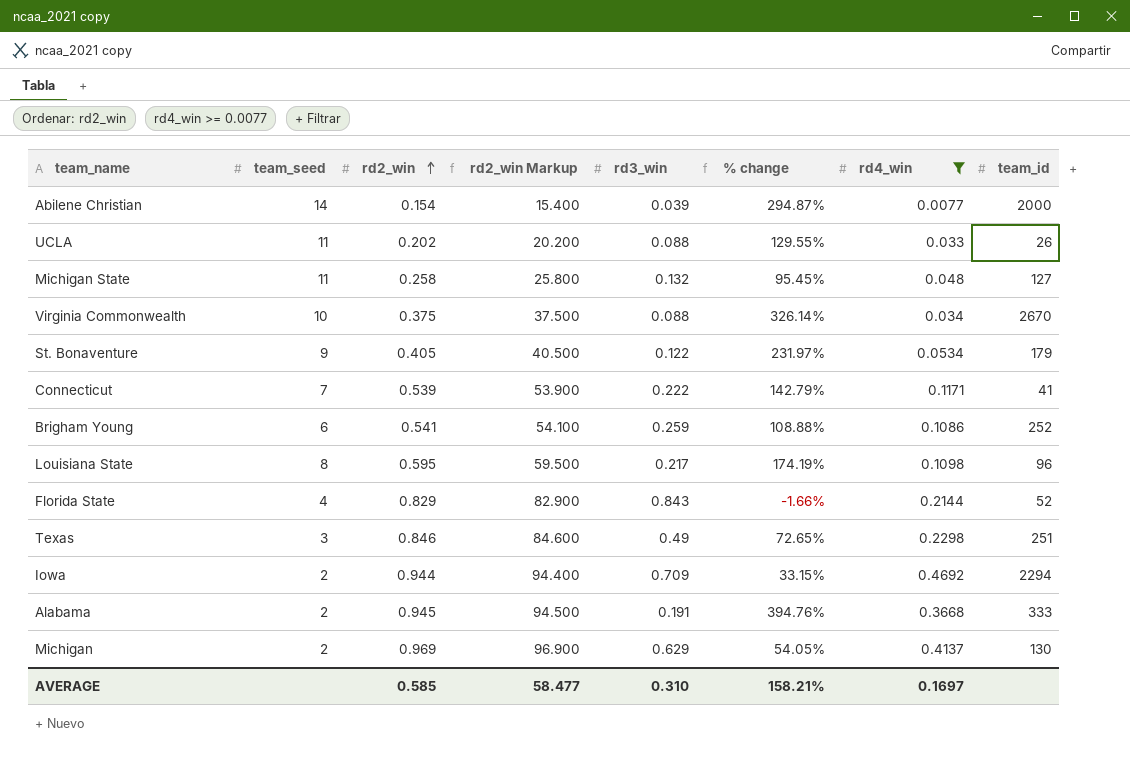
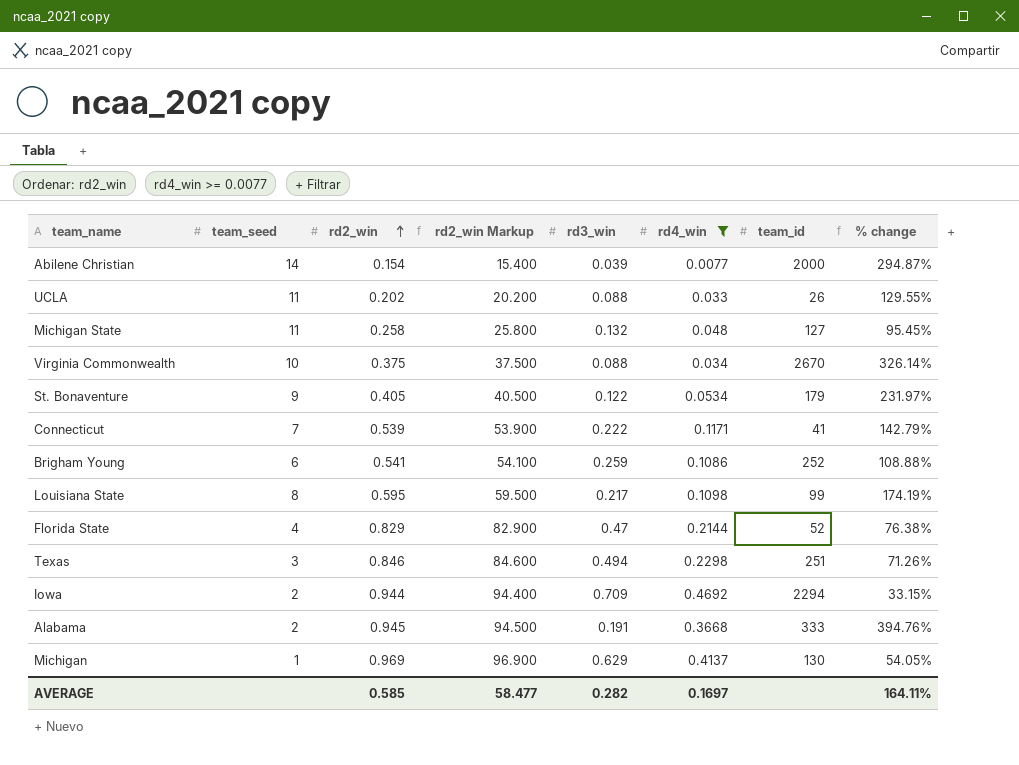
column % change | position: 6 -> 8
Louisiana State | team_id: 96 -> 99
Florida State | rd3_win: 0.843 -> 0.47
Florida State | % change: -1.66% -> 76.38%
Texas | rd3_win: 0.49 -> 0.494
Texas | % change: 72.65% -> 71.26%
Michigan | team_seed: 2 -> 1
AVERAGE | rd3_win: 0.310 -> 0.282
AVERAGE | % change: 158.21% -> 164.11%

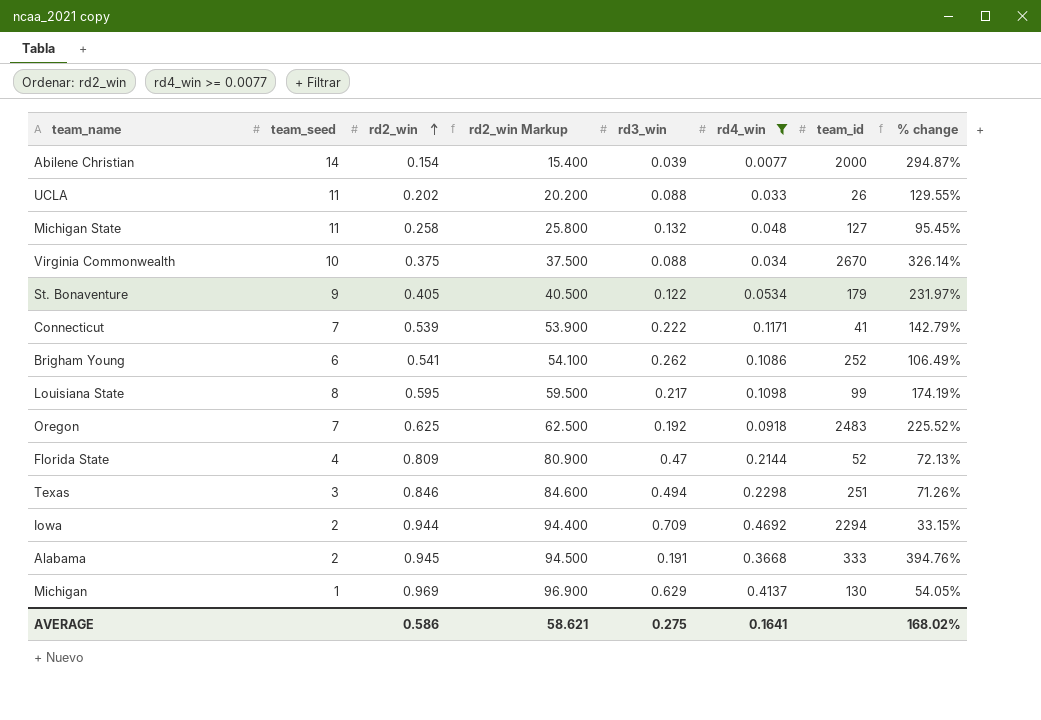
Brigham Young | rd3_win: 0.259 -> 0.262
Brigham Young | % change: 108.88% -> 106.49%
row Oregon: none -> 7 | 0.625 | 62.500 | 0.192 | 0.0918 | 2483 | 225.52%
Florida State | rd2_win: 0.829 -> 0.809
Florida State | rd2_win Markup: 82.900 -> 80.900
Florida State | % change: 76.38% -> 72.13%
AVERAGE | rd2_win: 0.585 -> 0.586
AVERAGE | rd2_win Markup: 58.477 -> 58.621
AVERAGE | rd3_win: 0.282 -> 0.275
AVERAGE | rd4_win: 0.1697 -> 0.1641
AVERAGE | % change: 164.11% -> 168.02%

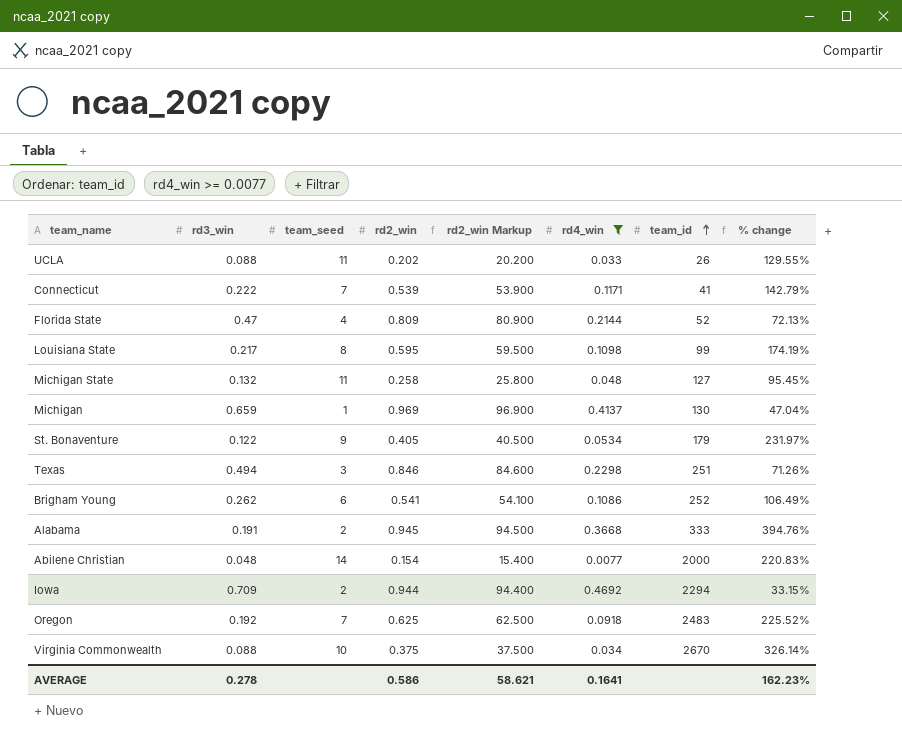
row order: rd2_win ascending -> team_id ascending
column rd3_win | position: 5 -> 2
Michigan | rd3_win: 0.629 -> 0.659
Michigan | % change: 54.05% -> 47.04%
Abilene Christian | rd3_win: 0.039 -> 0.048
Abilene Christian | % change: 294.87% -> 220.83%
AVERAGE | rd3_win: 0.275 -> 0.278
AVERAGE | % change: 168.02% -> 162.23%

